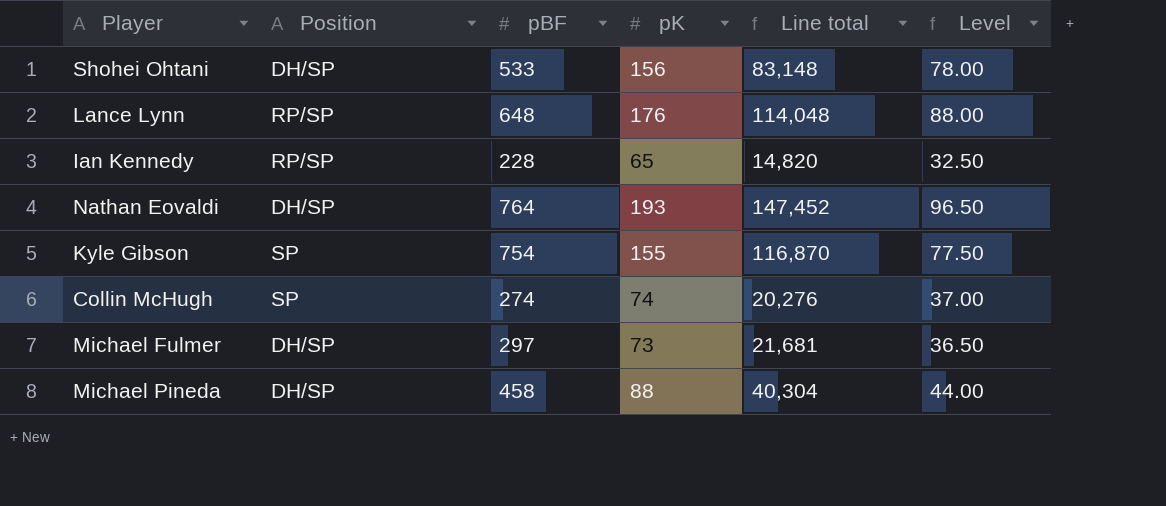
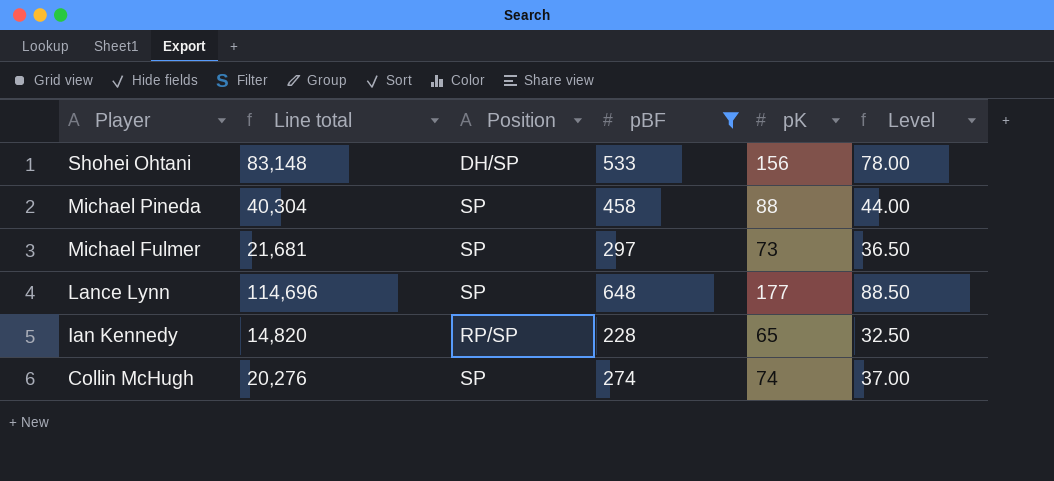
filter: none -> pBF <= 648
row order: none -> Player descending
column Line total | position: 5 -> 2
Michael Pineda | Position: DH/SP -> SP
Michael Fulmer | Position: DH/SP -> SP
Lance Lynn | Line total: 114,048 -> 114,696
Lance Lynn | Position: RP/SP -> SP
Lance Lynn | pK: 176 -> 177
Lance Lynn | Level: 88.00 -> 88.50

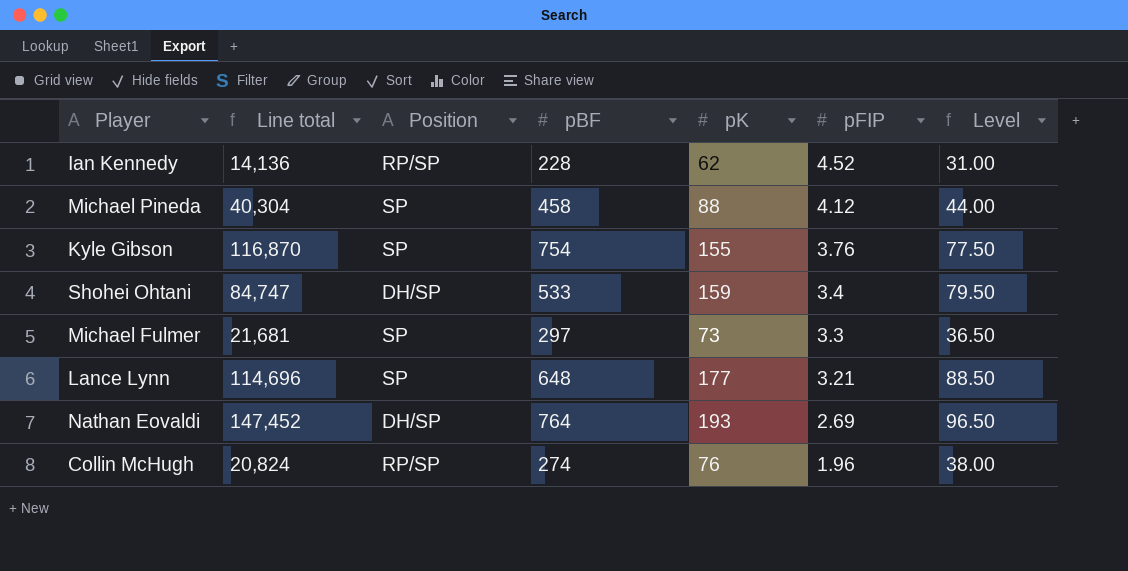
filter: pBF <= 648 -> none
row order: Player descending -> pFIP descending
column pFIP | position: none -> 6
Ian Kennedy | Line total: 14,820 -> 14,136
Ian Kennedy | pK: 65 -> 62
Ian Kennedy | Level: 32.50 -> 31.00
Shohei Ohtani | Line total: 83,148 -> 84,747
Shohei Ohtani | pK: 156 -> 159
Shohei Ohtani | Level: 78.00 -> 79.50
Collin McHugh | Line total: 20,276 -> 20,824
Collin McHugh | Position: SP -> RP/SP
Collin McHugh | pK: 74 -> 76
Collin McHugh | Level: 37.00 -> 38.00

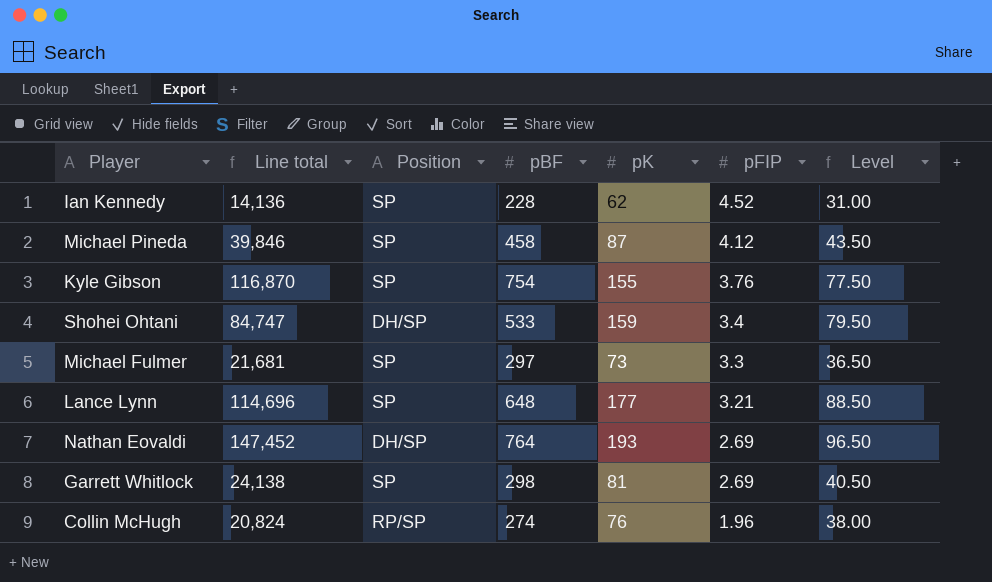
Ian Kennedy | Position: RP/SP -> SP
Michael Pineda | Line total: 40,304 -> 39,846
Michael Pineda | pK: 88 -> 87
Michael Pineda | Level: 44.00 -> 43.50
row Garrett Whitlock: none -> 24,138 | SP | 298 | 81 | 2.69 | 40.50

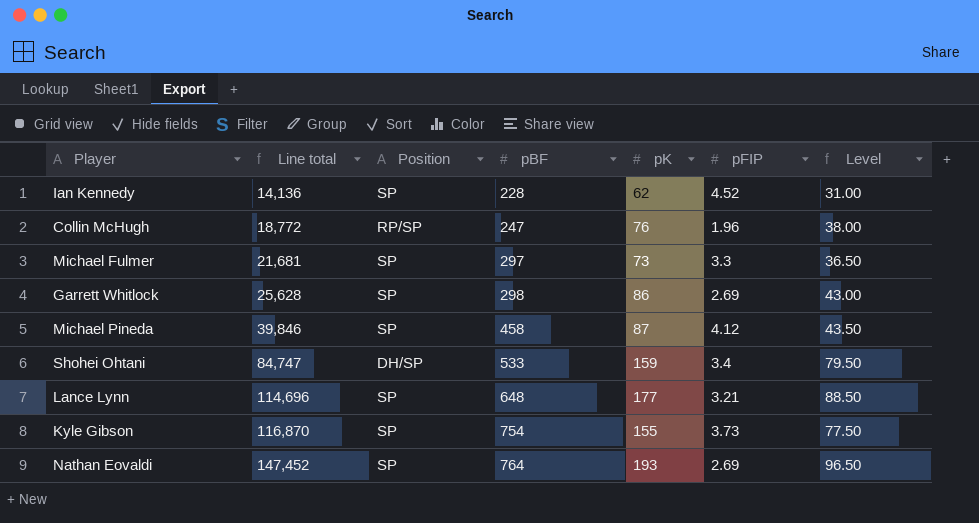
row order: pFIP descending -> Line total ascending
Collin McHugh | Line total: 20,824 -> 18,772
Collin McHugh | pBF: 274 -> 247
Garrett Whitlock | Line total: 24,138 -> 25,628
Garrett Whitlock | pK: 81 -> 86
Garrett Whitlock | Level: 40.50 -> 43.00
Kyle Gibson | pFIP: 3.76 -> 3.73
Nathan Eovaldi | Position: DH/SP -> SP

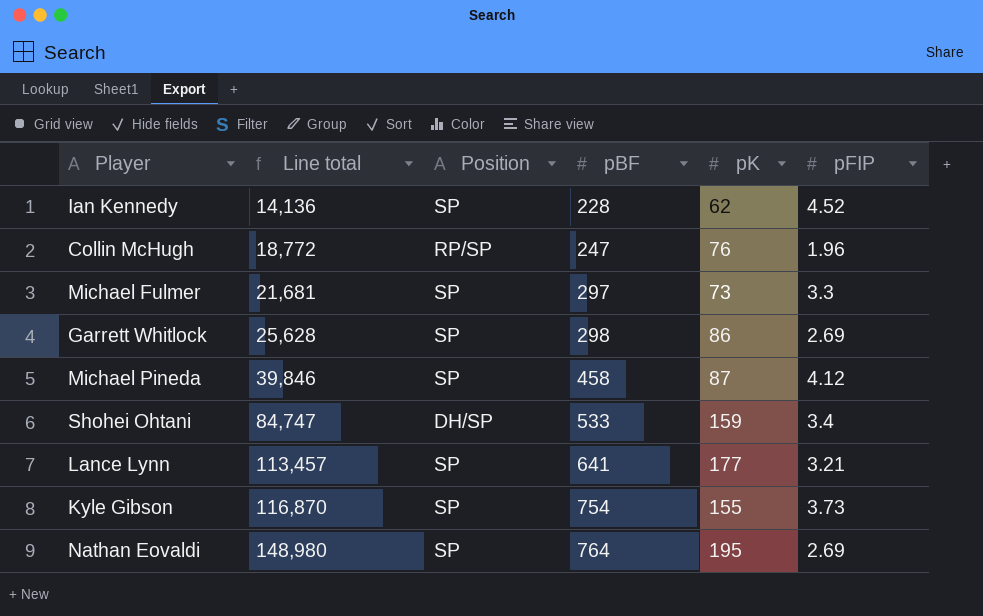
column Level | formula: [pK] * 0.5 -> none
Lance Lynn | Line total: 114,696 -> 113,457
Lance Lynn | pBF: 648 -> 641
Nathan Eovaldi | Line total: 147,452 -> 148,980
Nathan Eovaldi | pK: 193 -> 195

